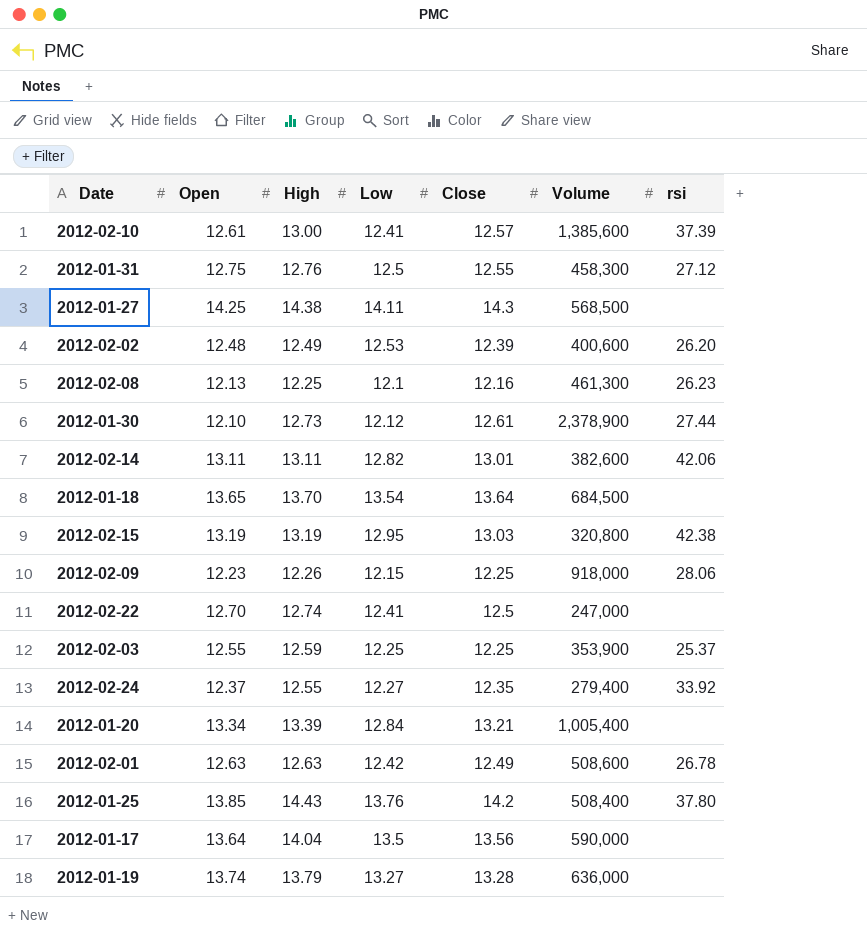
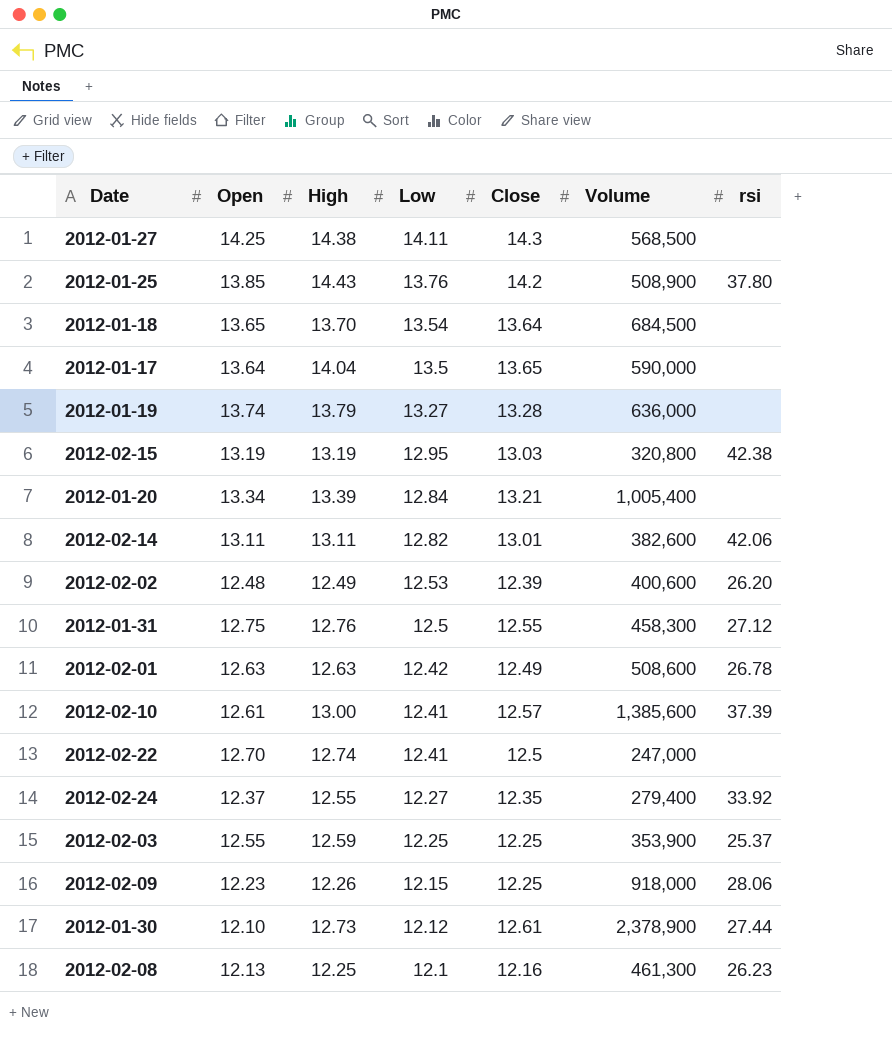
row order: none -> Low descending
2012-01-25 | Volume: 508,400 -> 508,900
2012-01-17 | Close: 13.56 -> 13.65

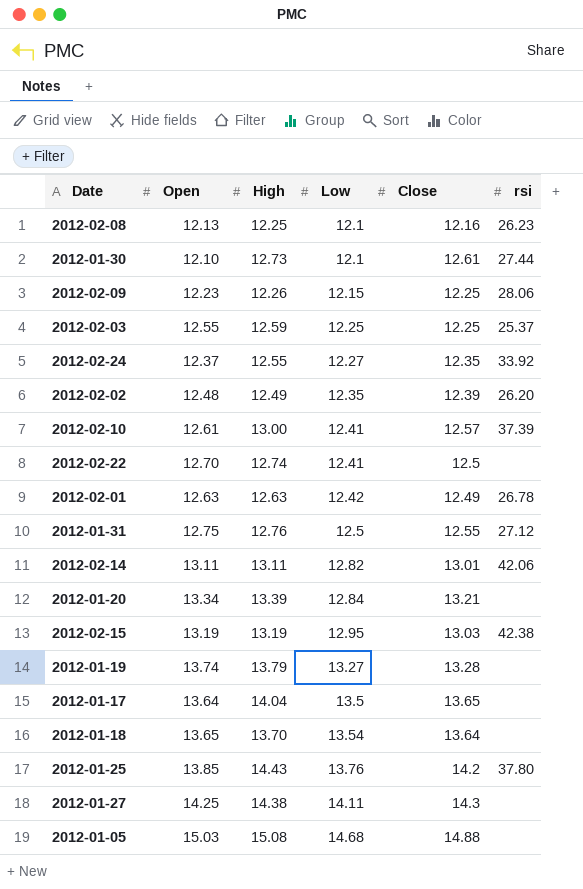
row order: Low descending -> Low ascending
column Volume | position: 6 -> none
2012-01-30 | Low: 12.12 -> 12.1
2012-02-02 | Low: 12.53 -> 12.35
row 2012-01-05: none -> 15.03 | 15.08 | 14.68 | 14.88 | none

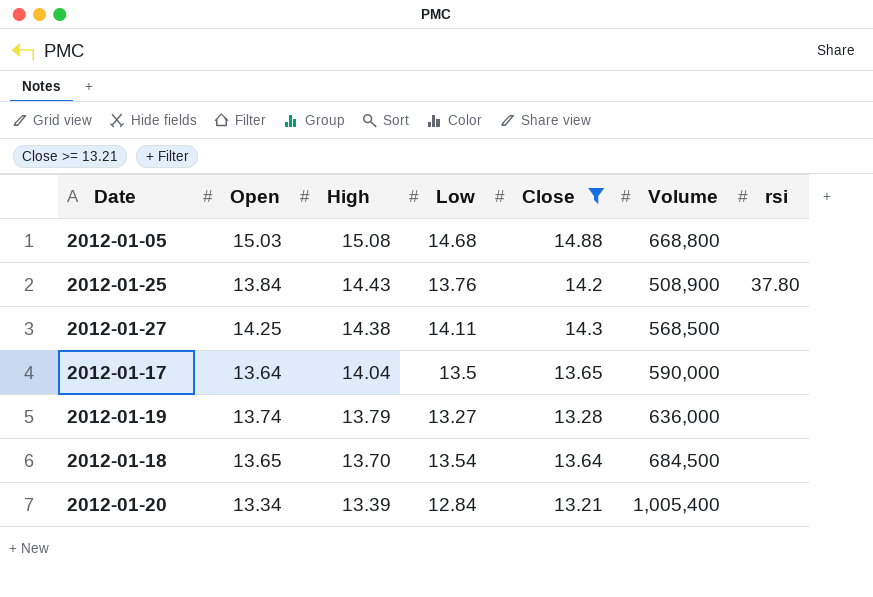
filter: none -> Close >= 13.21
row order: Low ascending -> High descending
column Volume | position: none -> 6
2012-01-25 | Open: 13.85 -> 13.84

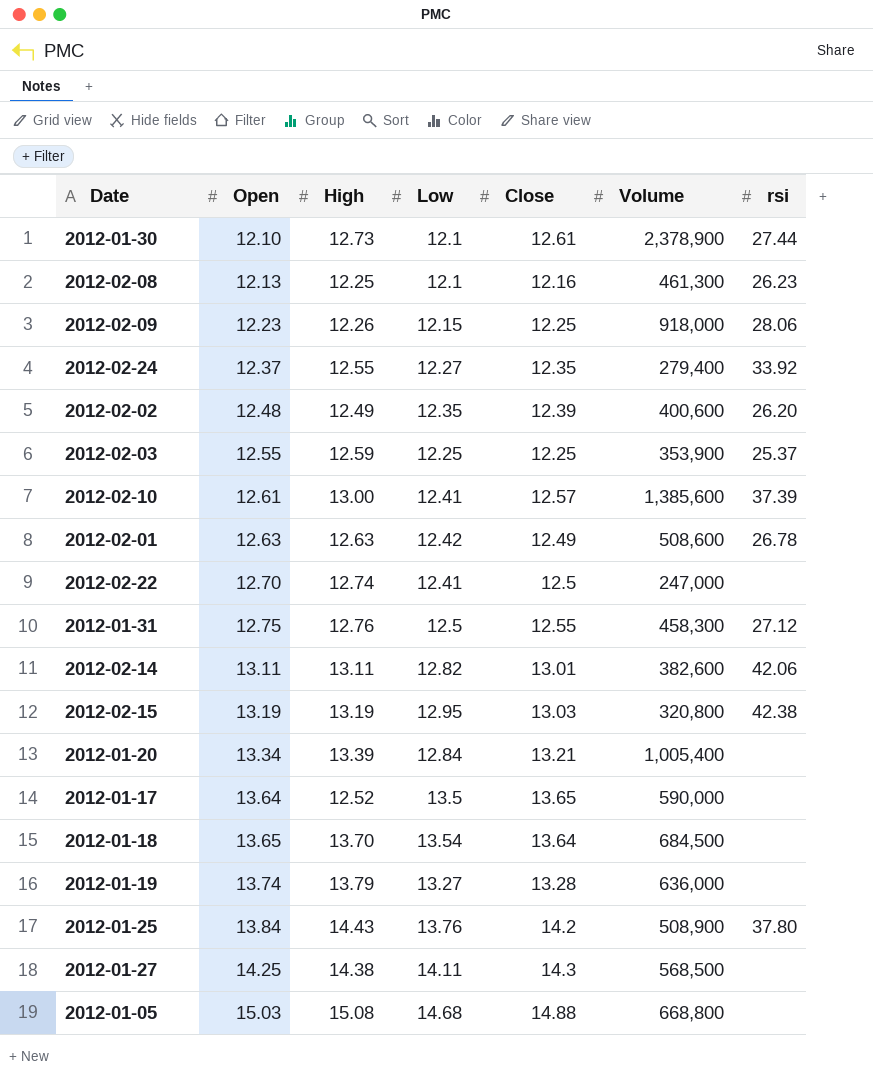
filter: Close >= 13.21 -> none
row order: High descending -> Open ascending
2012-01-17 | High: 14.04 -> 12.52

